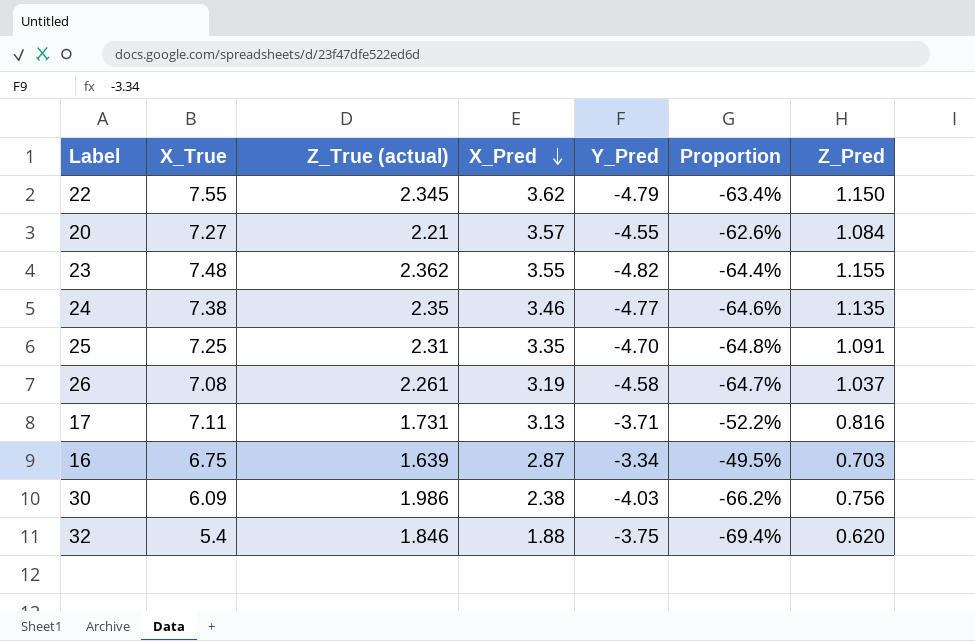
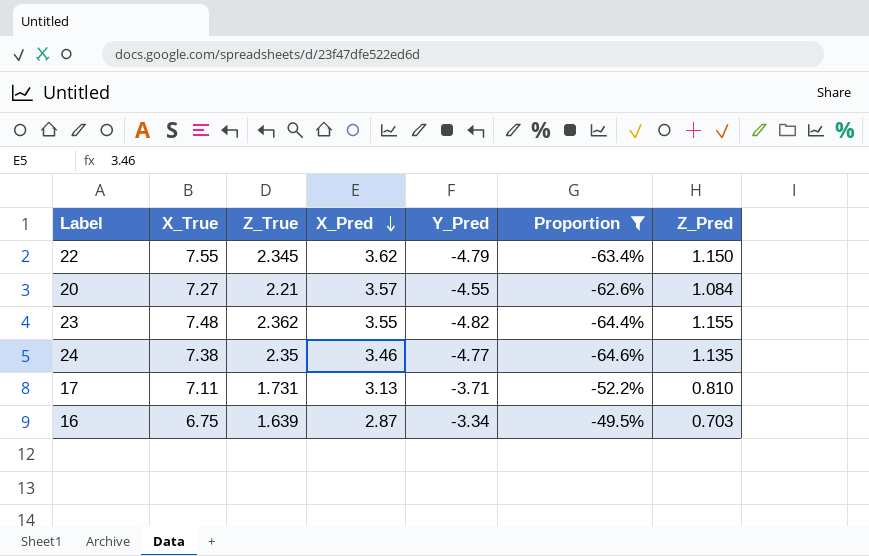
filter: none -> Proportion >= -64.6%
column name: Z_True (actual) -> Z_True
17 | Z_Pred: 0.816 -> 0.810

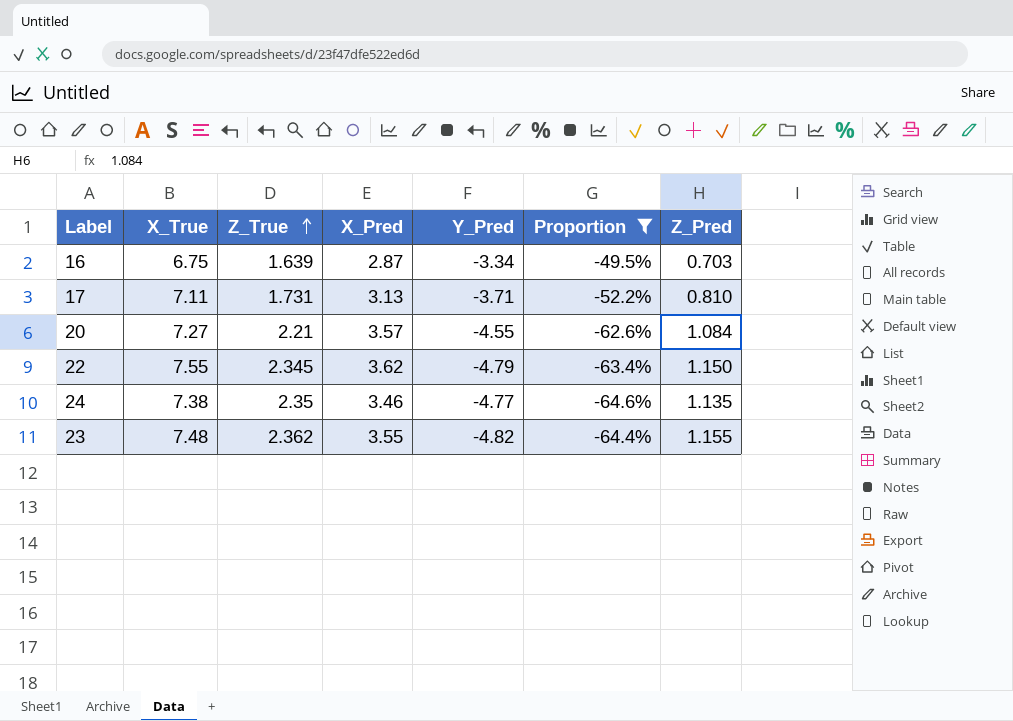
row order: X_Pred descending -> Z_True ascending

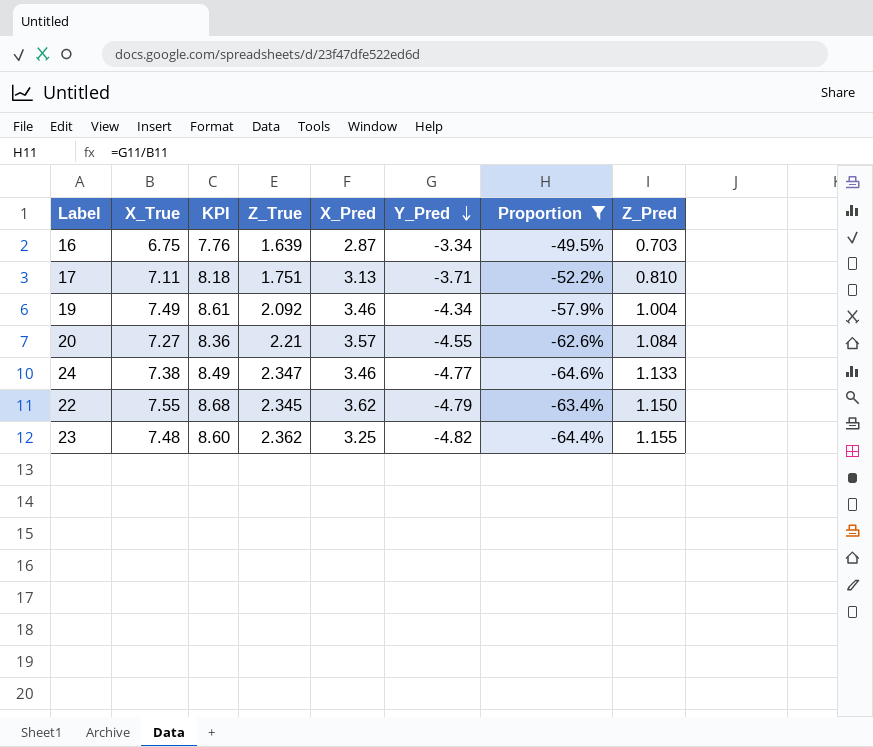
row order: Z_True ascending -> Y_Pred descending
column KPI | formula: none -> [X_True] * 1.15
17 | Z_True: 1.731 -> 1.751
row 19: none -> 7.49 | 8.61 | 2.092 | 3.46 | -4.34 | -57.9% | 1.004
24 | Z_True: 2.35 -> 2.347
24 | Z_Pred: 1.135 -> 1.133
23 | X_Pred: 3.55 -> 3.25

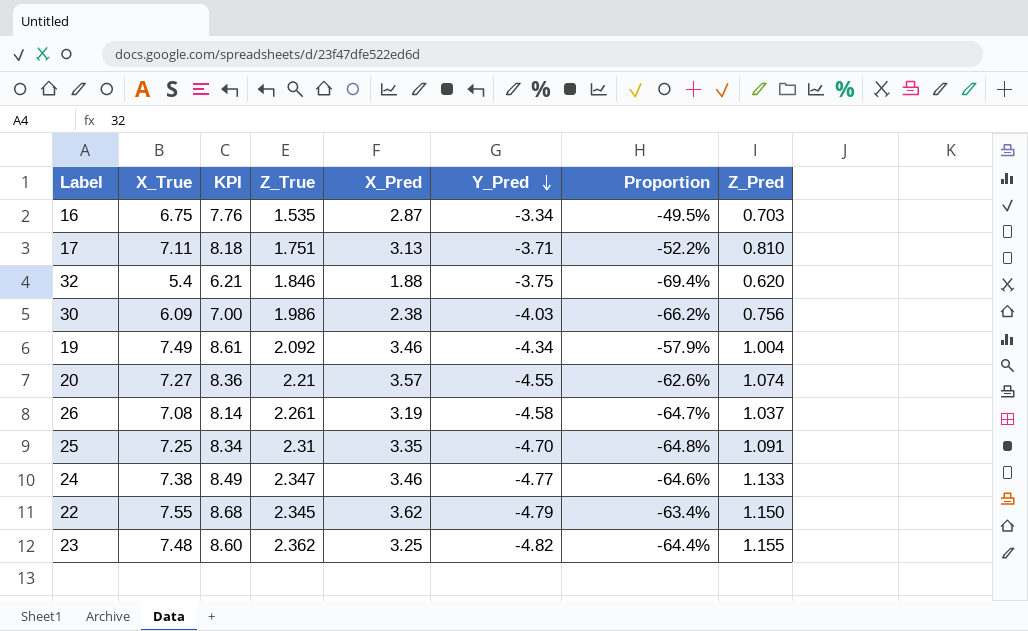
filter: Proportion >= -64.6% -> none
16 | Z_True: 1.639 -> 1.535
20 | Z_Pred: 1.084 -> 1.074

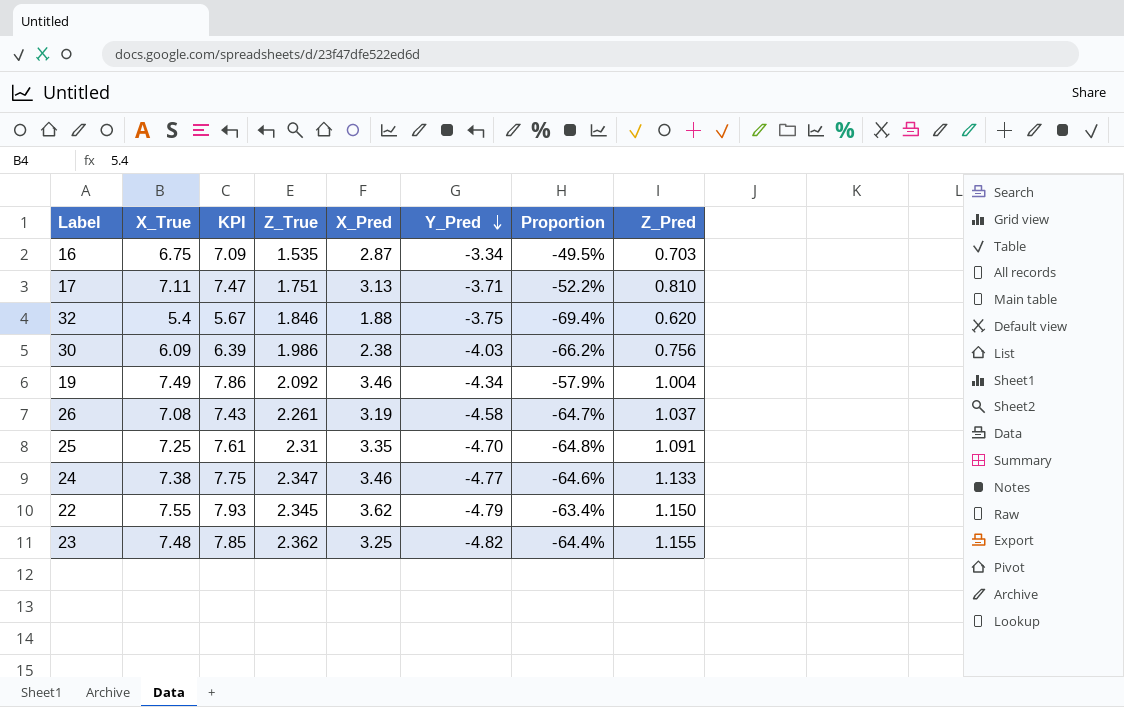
column KPI | formula: [X_True] * 1.15 -> [X_True] * 1.05
row 20: 7.27 | 8.36 | 2.21 | 3.57 | -4.55 | -62.6% | 1.074 -> none

